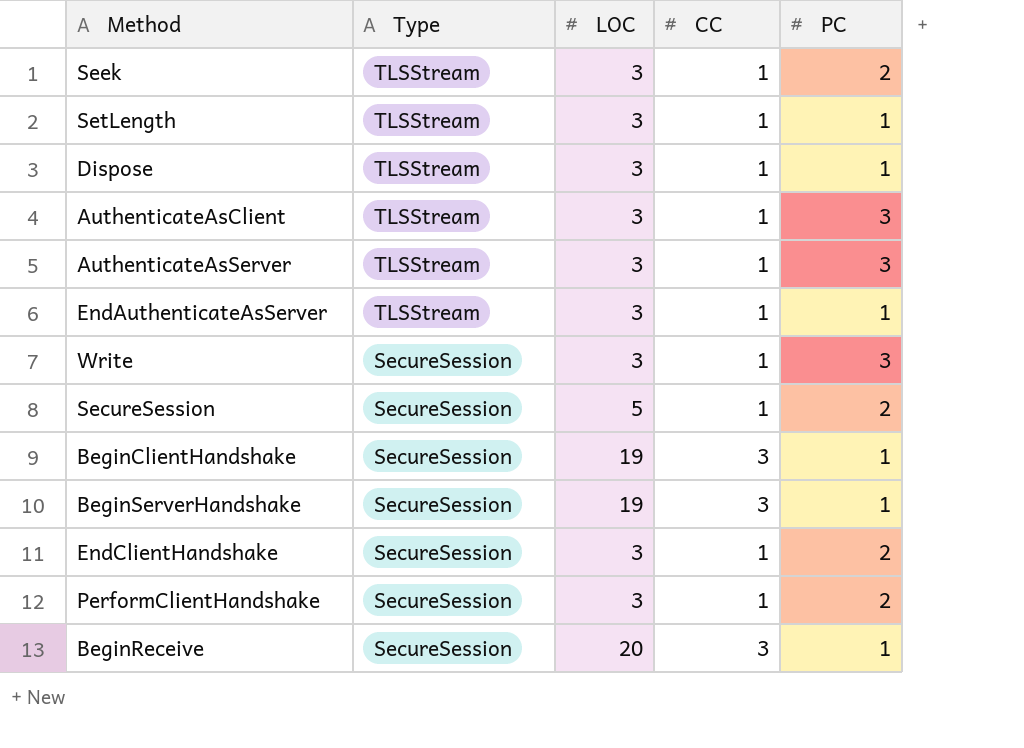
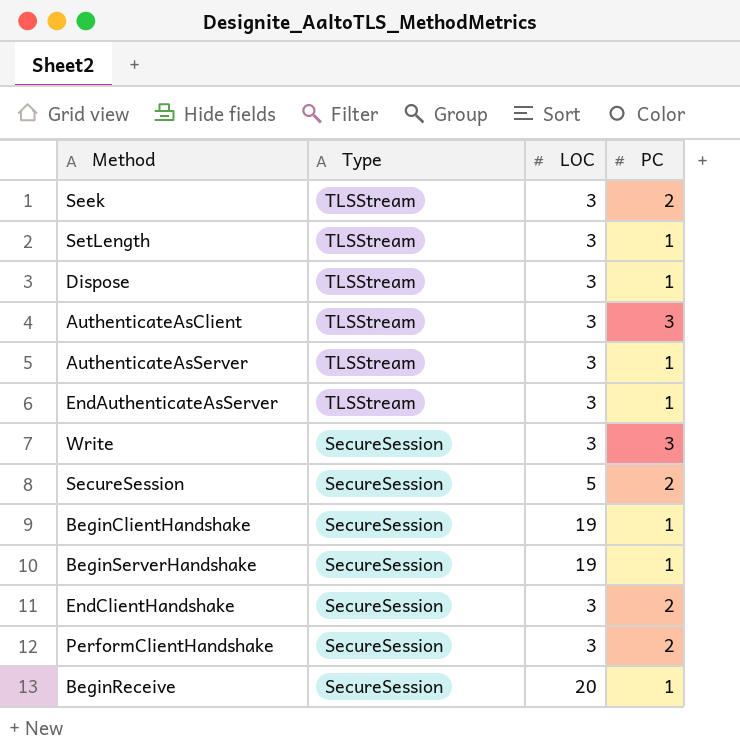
column CC | position: 4 -> none
AuthenticateAsServer | PC: 3 -> 1

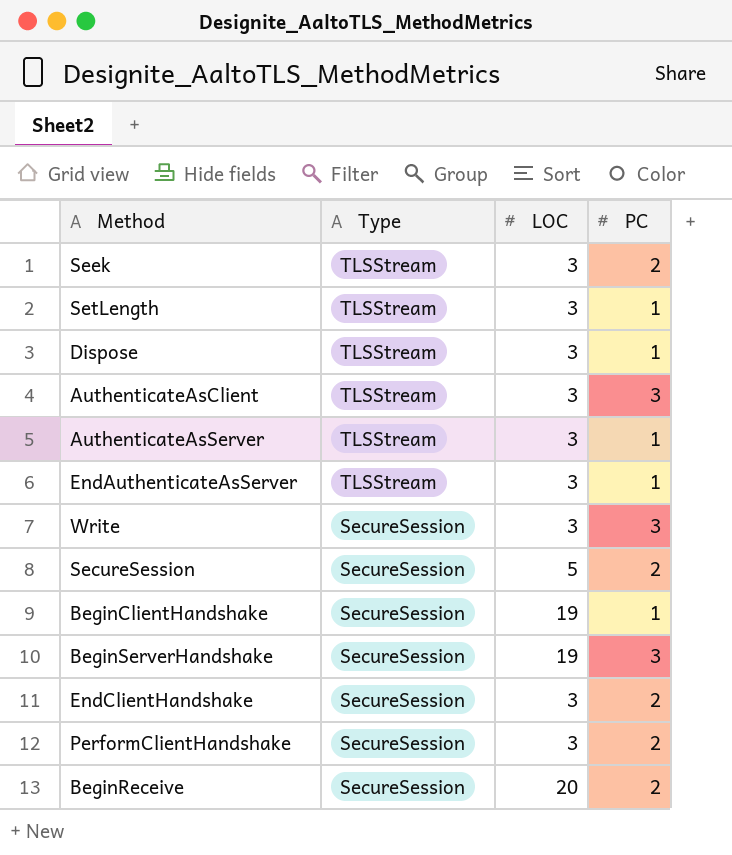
BeginServerHandshake | PC: 1 -> 3
BeginReceive | PC: 1 -> 2

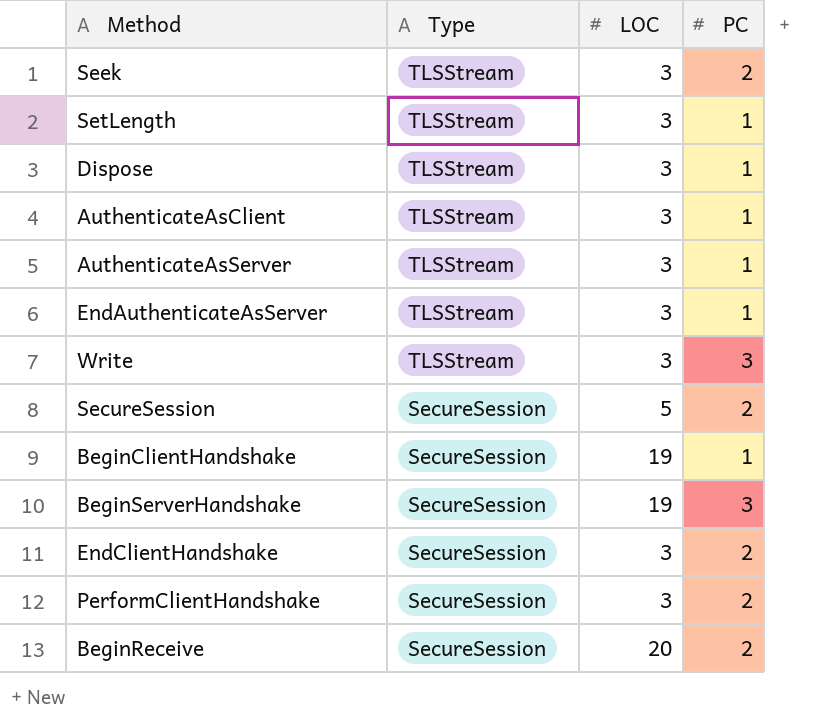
AuthenticateAsClient | PC: 3 -> 1
Write | Type: SecureSession -> TLSStream

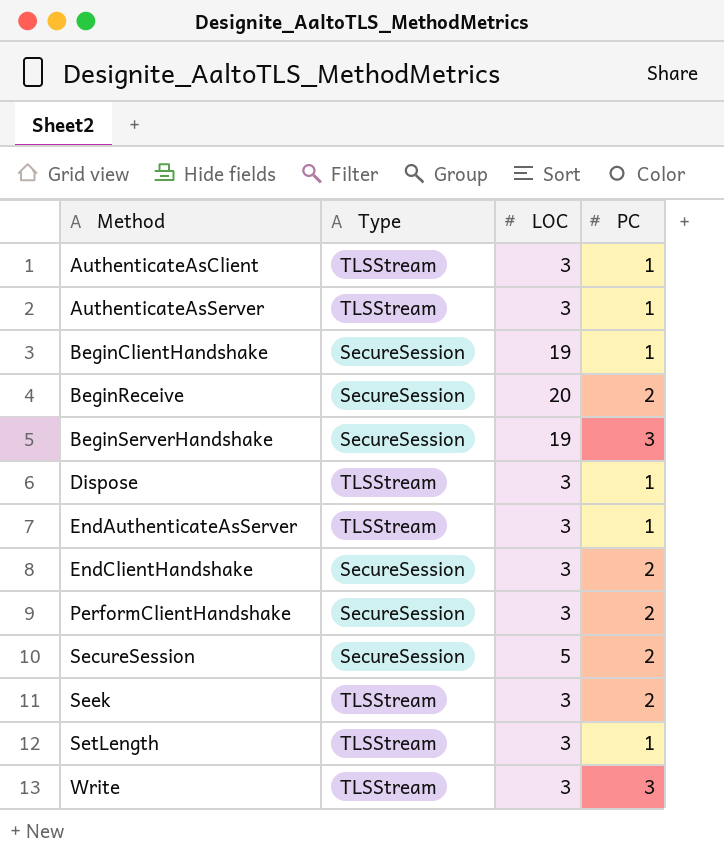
row order: Type descending -> Method ascending

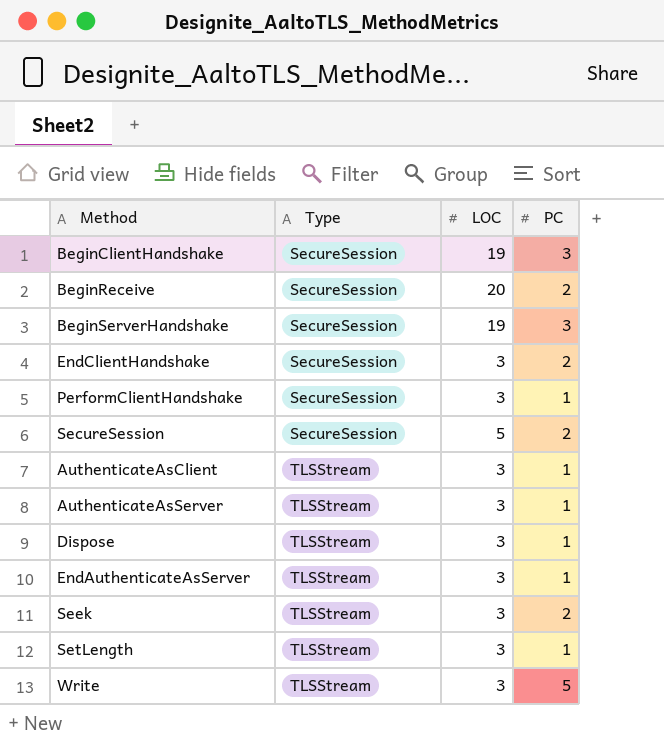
row order: Method ascending -> Type ascending
BeginClientHandshake | PC: 1 -> 3
PerformClientHandshake | PC: 2 -> 1
Write | PC: 3 -> 5

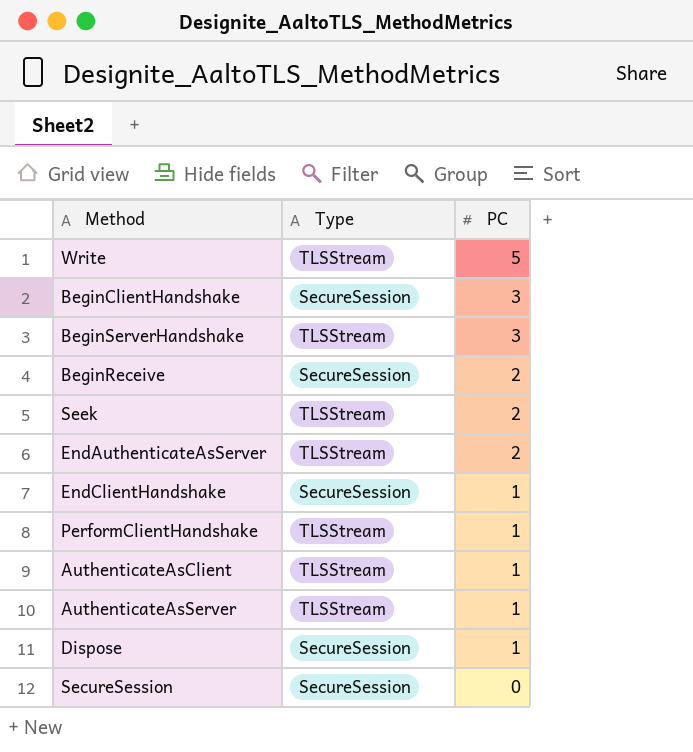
row order: Type ascending -> PC descending
column LOC | position: 3 -> none
row SetLength: TLSStream | 3 | 1 -> none
BeginServerHandshake | Type: SecureSession -> TLSStream
EndAuthenticateAsServer | PC: 1 -> 2
EndClientHandshake | PC: 2 -> 1
PerformClientHandshake | Type: SecureSession -> TLSStream
Dispose | Type: TLSStream -> SecureSession
SecureSession | PC: 2 -> 0

